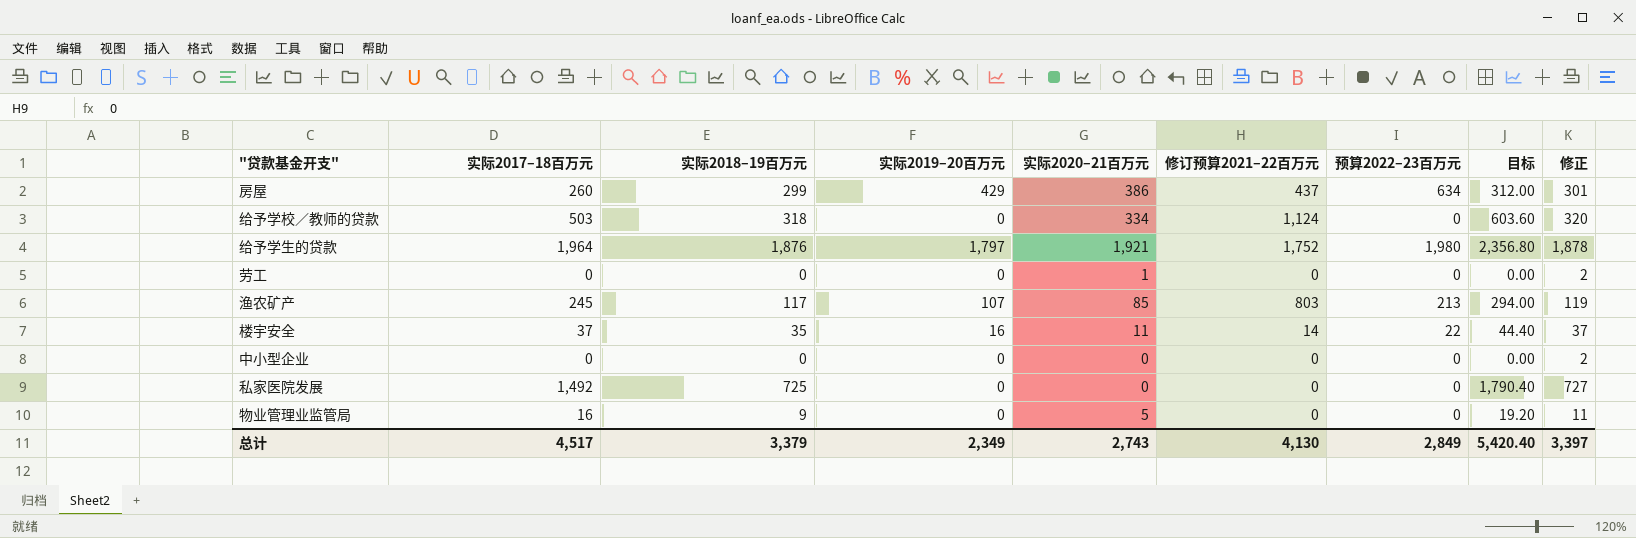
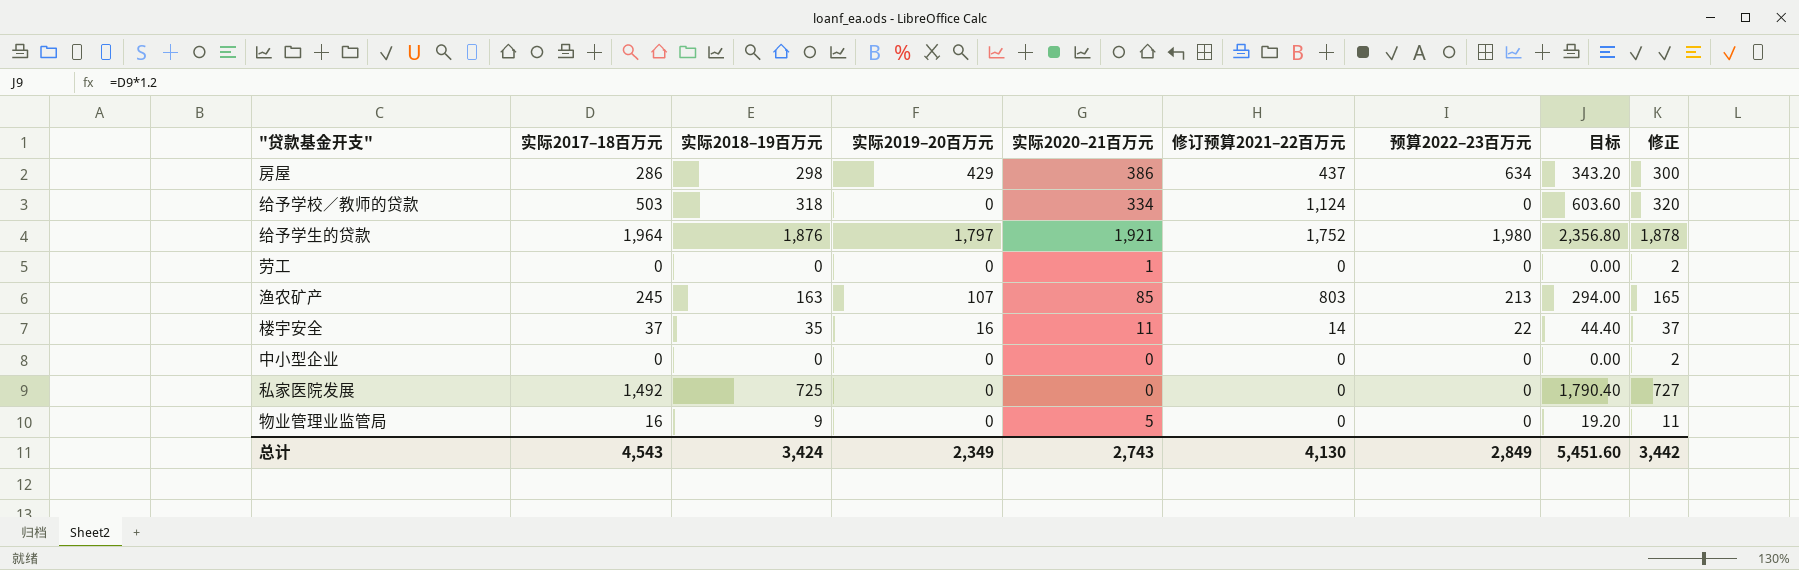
房屋 | 实际2017–18百万元: 260 -> 286
房屋 | 实际2018–19百万元: 299 -> 298
房屋 | 目标: 312.00 -> 343.20
房屋 | 修正: 301 -> 300
渔农矿产 | 实际2018–19百万元: 117 -> 163
渔农矿产 | 修正: 119 -> 165
总计 | 实际2017–18百万元: 4,517 -> 4,543
总计 | 实际2018–19百万元: 3,379 -> 3,424
总计 | 目标: 5,420.40 -> 5,451.60
总计 | 修正: 3,397 -> 3,442

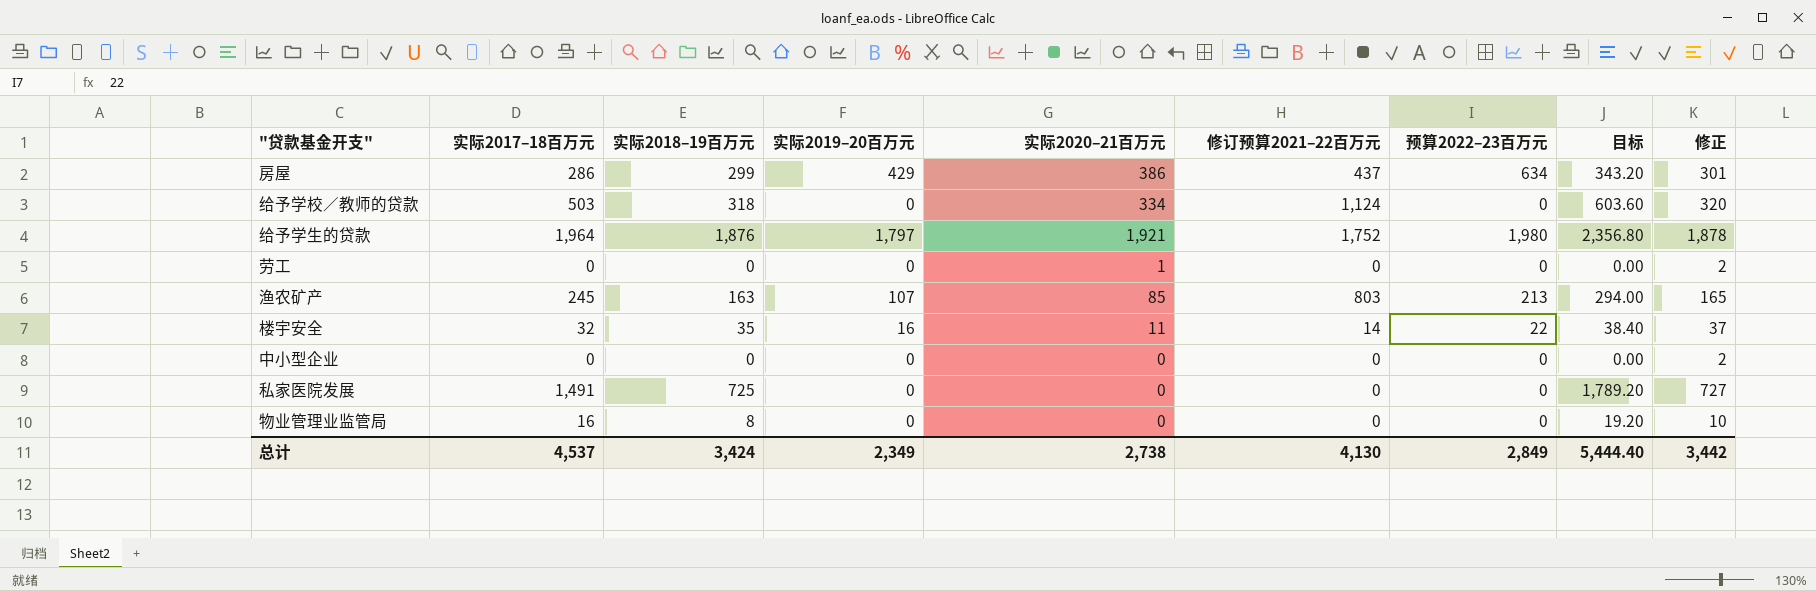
房屋 | 实际2018–19百万元: 298 -> 299
房屋 | 修正: 300 -> 301
楼宇安全 | 实际2017–18百万元: 37 -> 32
楼宇安全 | 目标: 44.40 -> 38.40
私家医院发展 | 实际2017–18百万元: 1,492 -> 1,491
私家医院发展 | 目标: 1,790.40 -> 1,789.20
物业管理业监管局 | 实际2018–19百万元: 9 -> 8
物业管理业监管局 | 实际2020–21百万元: 5 -> 0
物业管理业监管局 | 修正: 11 -> 10
总计 | 实际2017–18百万元: 4,543 -> 4,537
总计 | 实际2020–21百万元: 2,743 -> 2,738
总计 | 目标: 5,451.60 -> 5,444.40

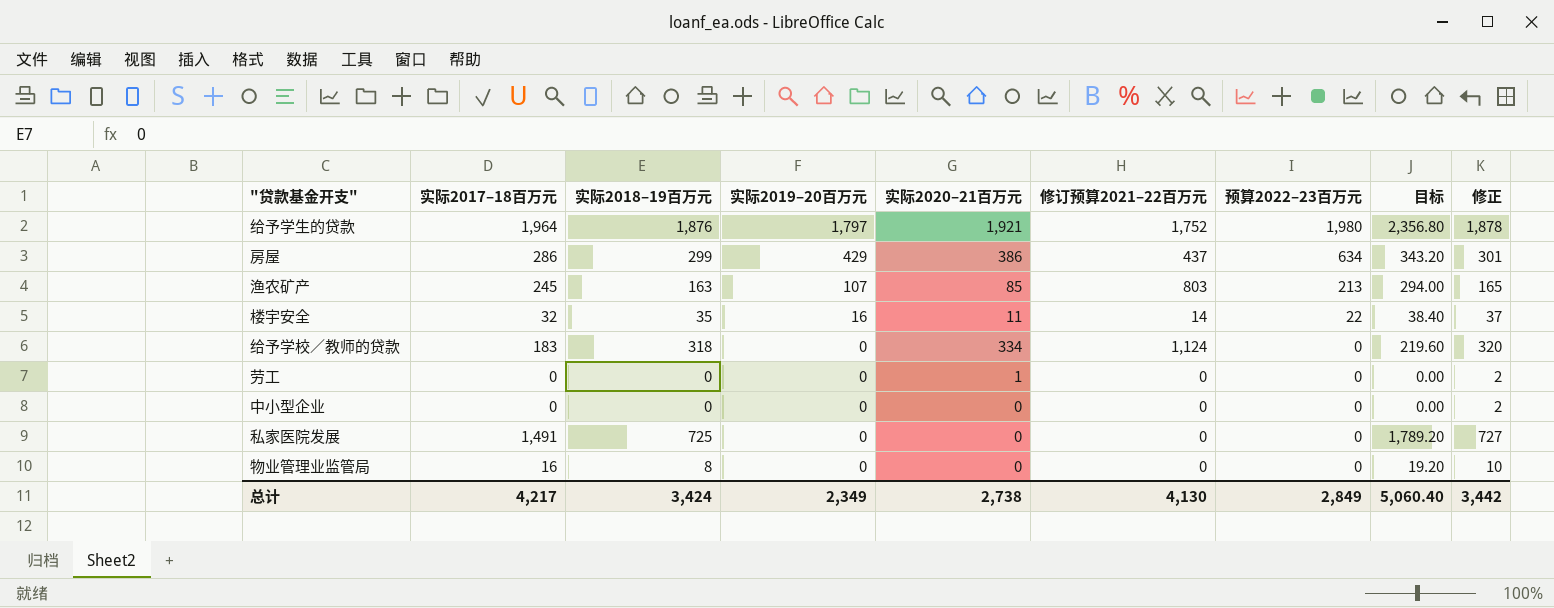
row order: none -> 实际2019–20百万元 descending
给予学校／教师的贷款 | 实际2017–18百万元: 503 -> 183
给予学校／教师的贷款 | 目标: 603.60 -> 219.60
总计 | 实际2017–18百万元: 4,537 -> 4,217
总计 | 目标: 5,444.40 -> 5,060.40

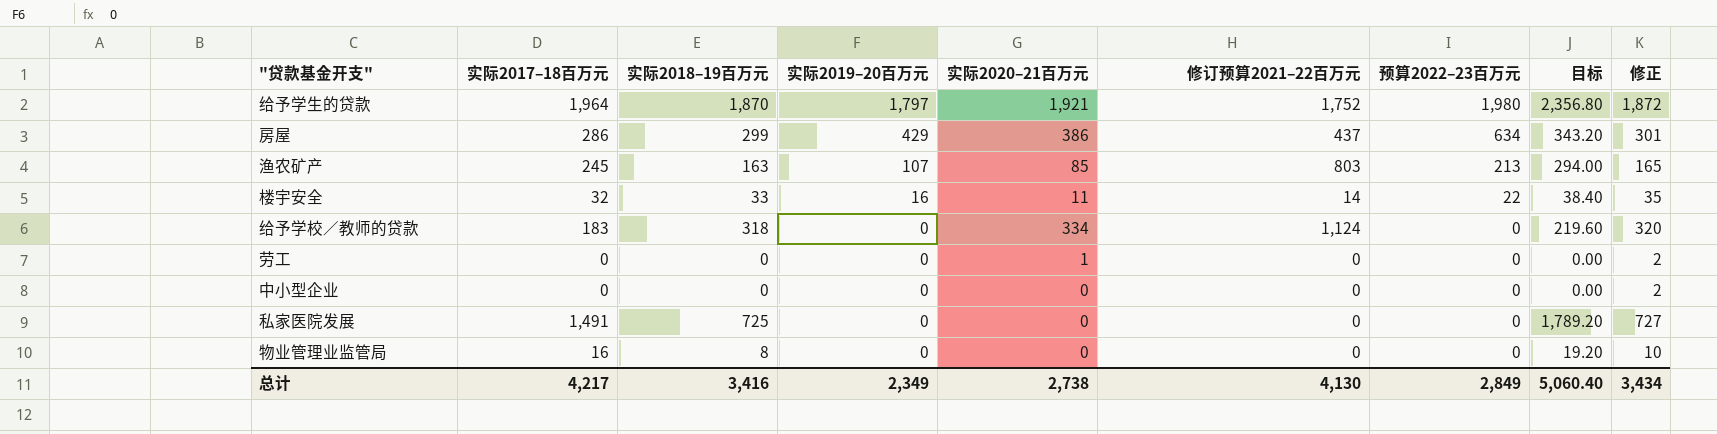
给予学生的贷款 | 实际2018–19百万元: 1,876 -> 1,870
给予学生的贷款 | 修正: 1,878 -> 1,872
楼宇安全 | 实际2018–19百万元: 35 -> 33
楼宇安全 | 修正: 37 -> 35
总计 | 实际2018–19百万元: 3,424 -> 3,416
总计 | 修正: 3,442 -> 3,434

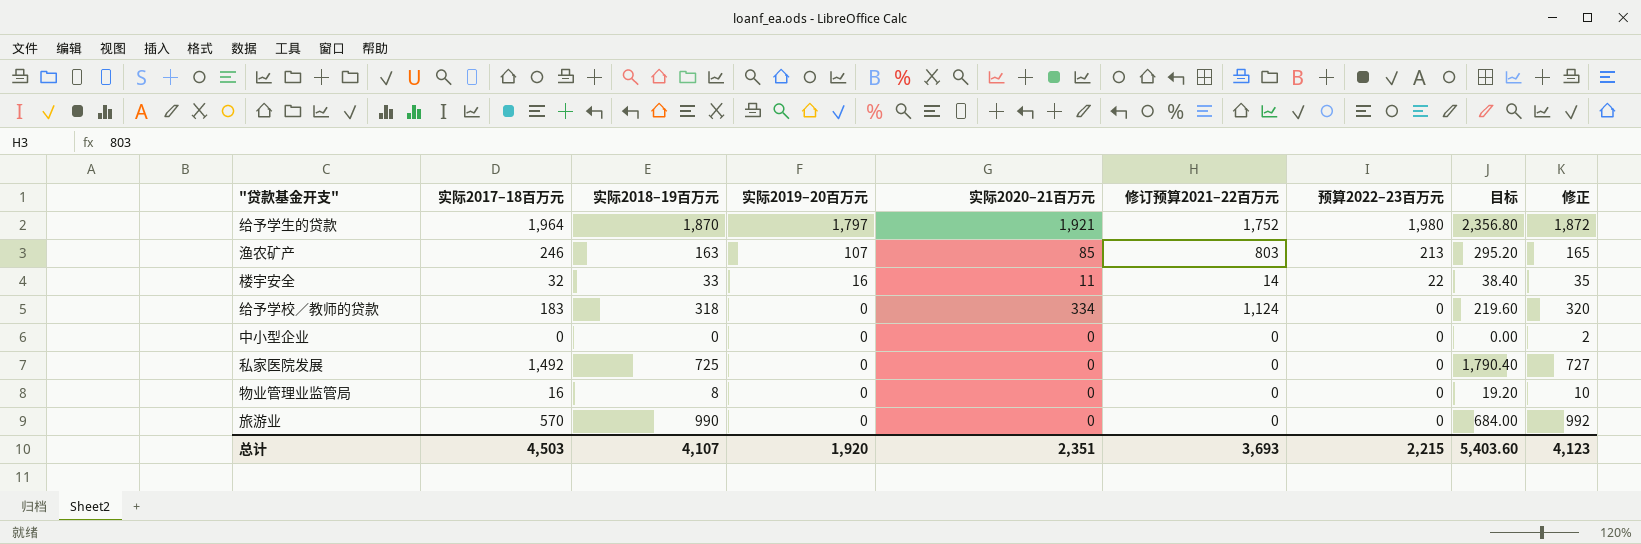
row 房屋: 286 | 299 | 429 | 386 | 437 | 634 | 343.20 | 301 -> none
row 劳工: 0 | 0 | 0 | 1 | 0 | 0 | 0.00 | 2 -> none
渔农矿产 | 实际2017–18百万元: 245 -> 246
渔农矿产 | 目标: 294.00 -> 295.20
私家医院发展 | 实际2017–18百万元: 1,491 -> 1,492
私家医院发展 | 目标: 1,789.20 -> 1,790.40
row 旅游业: none -> 570 | 990 | 0 | 0 | 0 | 0 | 684.00 | 992
总计 | 实际2017–18百万元: 4,217 -> 4,503
总计 | 实际2018–19百万元: 3,416 -> 4,107
总计 | 实际2019–20百万元: 2,349 -> 1,920
总计 | 实际2020–21百万元: 2,738 -> 2,351
总计 | 修订预算2021–22百万元: 4,130 -> 3,693
总计 | 预算2022–23百万元: 2,849 -> 2,215
总计 | 目标: 5,060.40 -> 5,403.60
总计 | 修正: 3,434 -> 4,123

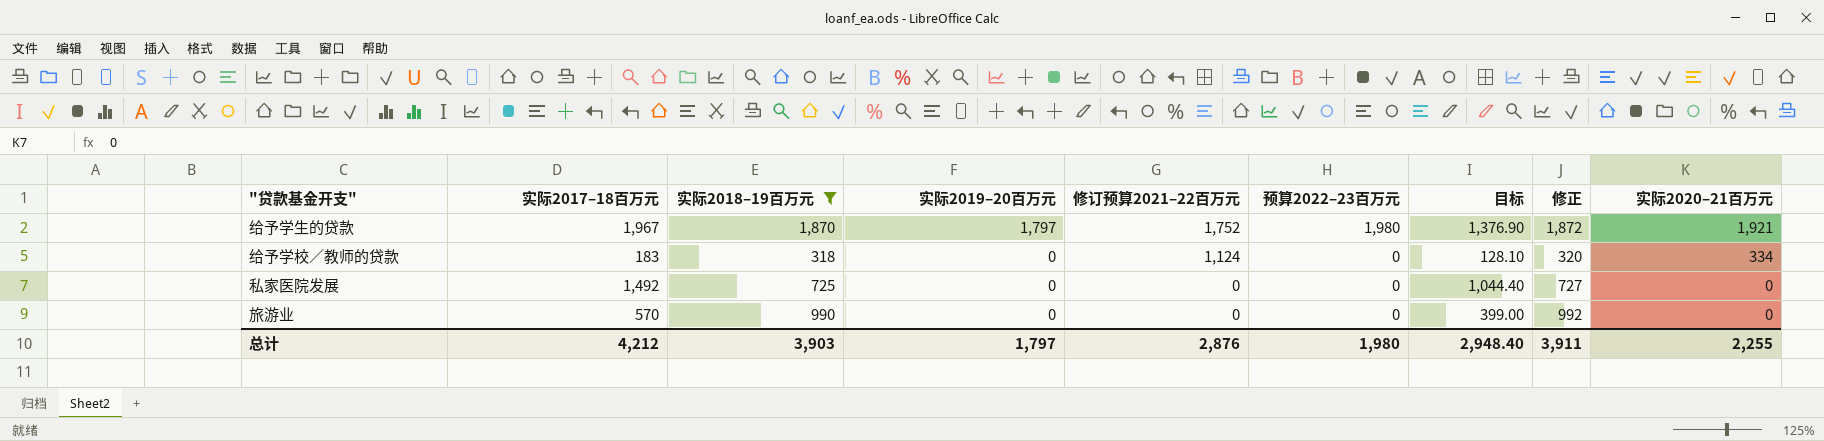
filter: none -> 实际2018–19百万元 >= 318
column 目标 | formula: [实际2017–18百万元] * 1.2 -> [实际2017–18百万元] * 0.7
column 实际2020–21百万元 | position: 5 -> 9
给予学生的贷款 | 实际2017–18百万元: 1,964 -> 1,967
总计 | 实际2017–18百万元: 4,503 -> 4,212
总计 | 实际2018–19百万元: 4,107 -> 3,903
总计 | 实际2019–20百万元: 1,920 -> 1,797
总计 | 修订预算2021–22百万元: 3,693 -> 2,876
总计 | 预算2022–23百万元: 2,215 -> 1,980
总计 | 目标: 5,403.60 -> 2,948.40
总计 | 修正: 4,123 -> 3,911
总计 | 实际2020–21百万元: 2,351 -> 2,255

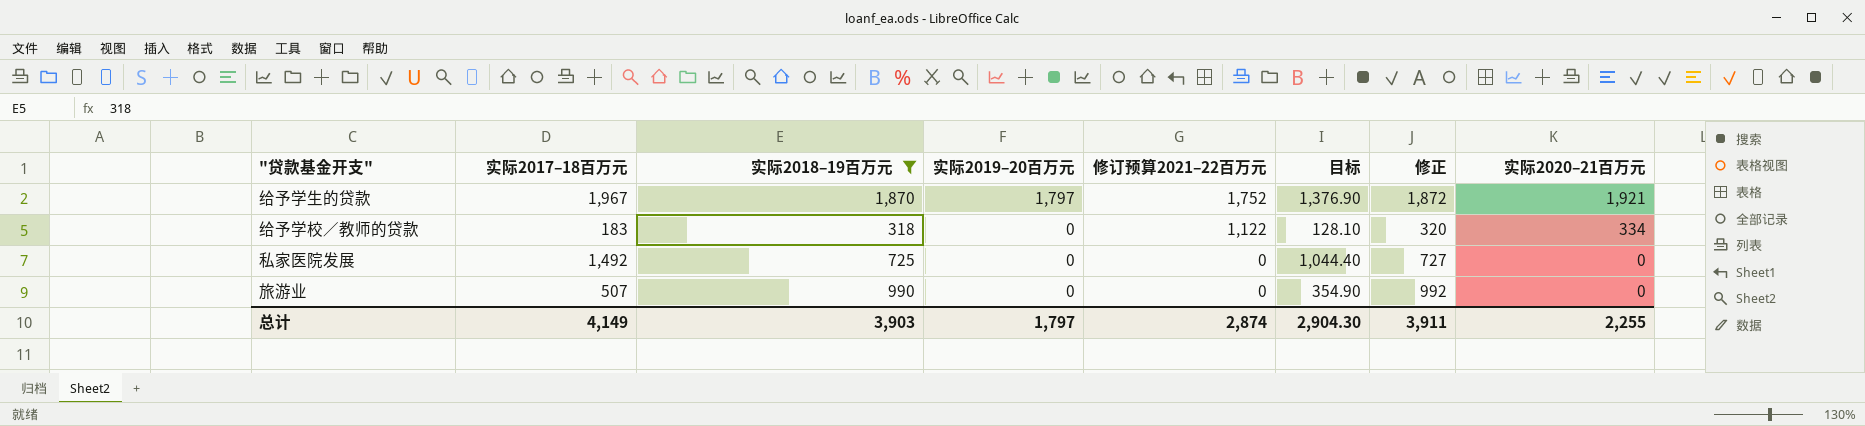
column 预算2022–23百万元 | position: 6 -> none
给予学校／教师的贷款 | 修订预算2021–22百万元: 1,124 -> 1,122
旅游业 | 实际2017–18百万元: 570 -> 507
旅游业 | 目标: 399.00 -> 354.90
总计 | 实际2017–18百万元: 4,212 -> 4,149
总计 | 修订预算2021–22百万元: 2,876 -> 2,874
总计 | 目标: 2,948.40 -> 2,904.30

